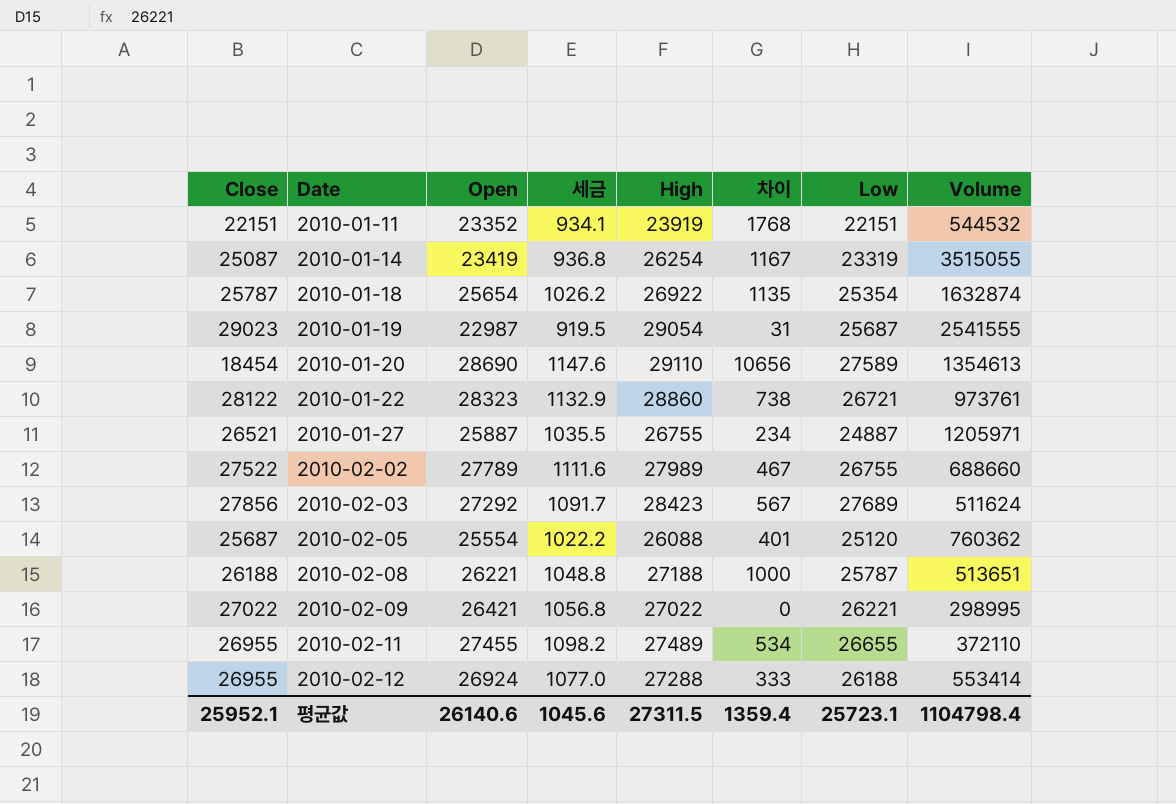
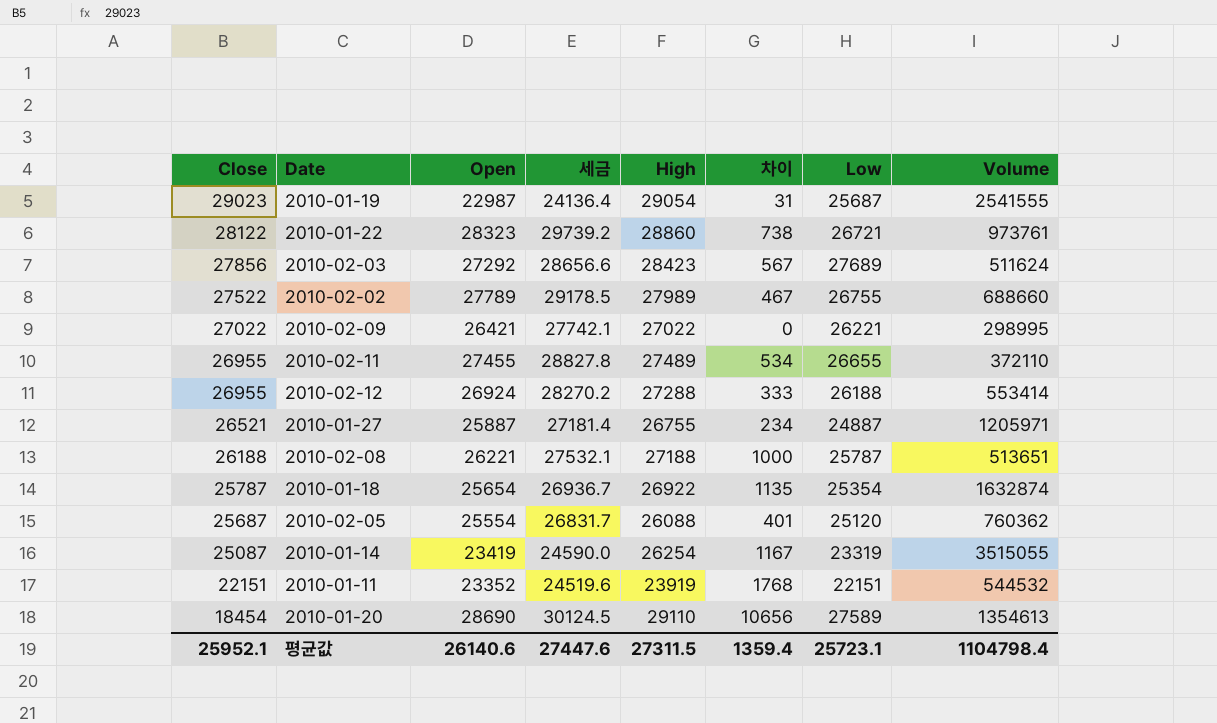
row order: Date ascending -> Close descending
column 세금 | formula: [Open] * 0.04 -> [Open] * 1.05
평균값 | 세금: 1045.6 -> 27447.6

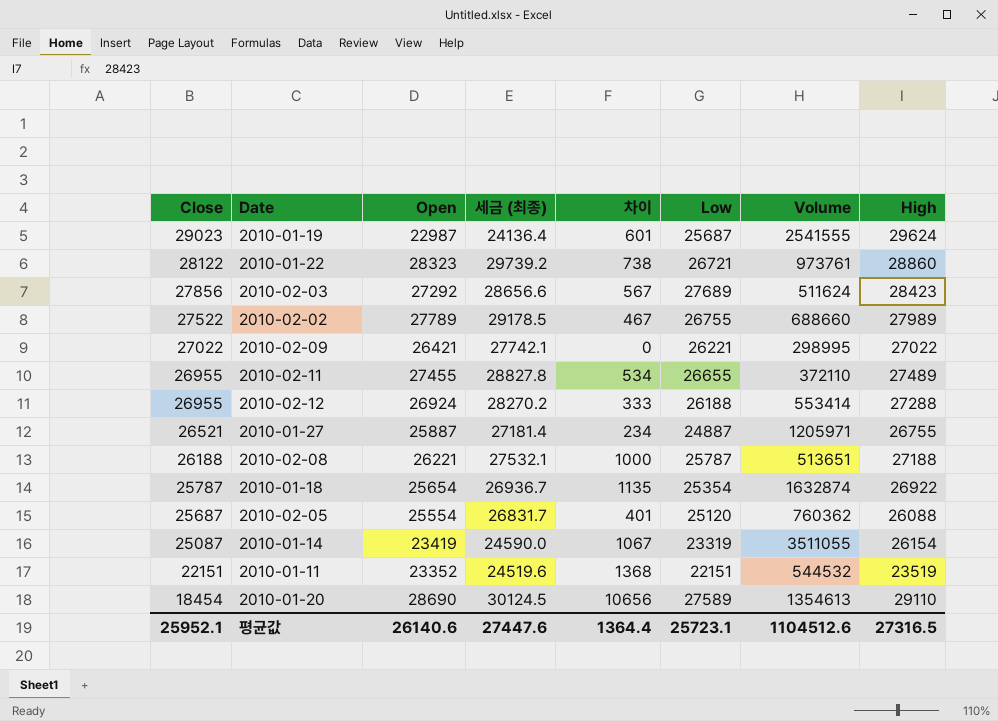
column name: 세금 -> 세금 (최종)
column High | position: 5 -> 8
2010-01-19 | 차이: 31 -> 601
2010-01-19 | High: 29054 -> 29624
2010-01-14 | 차이: 1167 -> 1067
2010-01-14 | Volume: 3515055 -> 3511055
2010-01-14 | High: 26254 -> 26154
2010-01-11 | 차이: 1768 -> 1368
2010-01-11 | High: 23919 -> 23519
평균값 | 차이: 1359.4 -> 1364.4
평균값 | Volume: 1104798.4 -> 1104512.6
평균값 | High: 27311.5 -> 27316.5

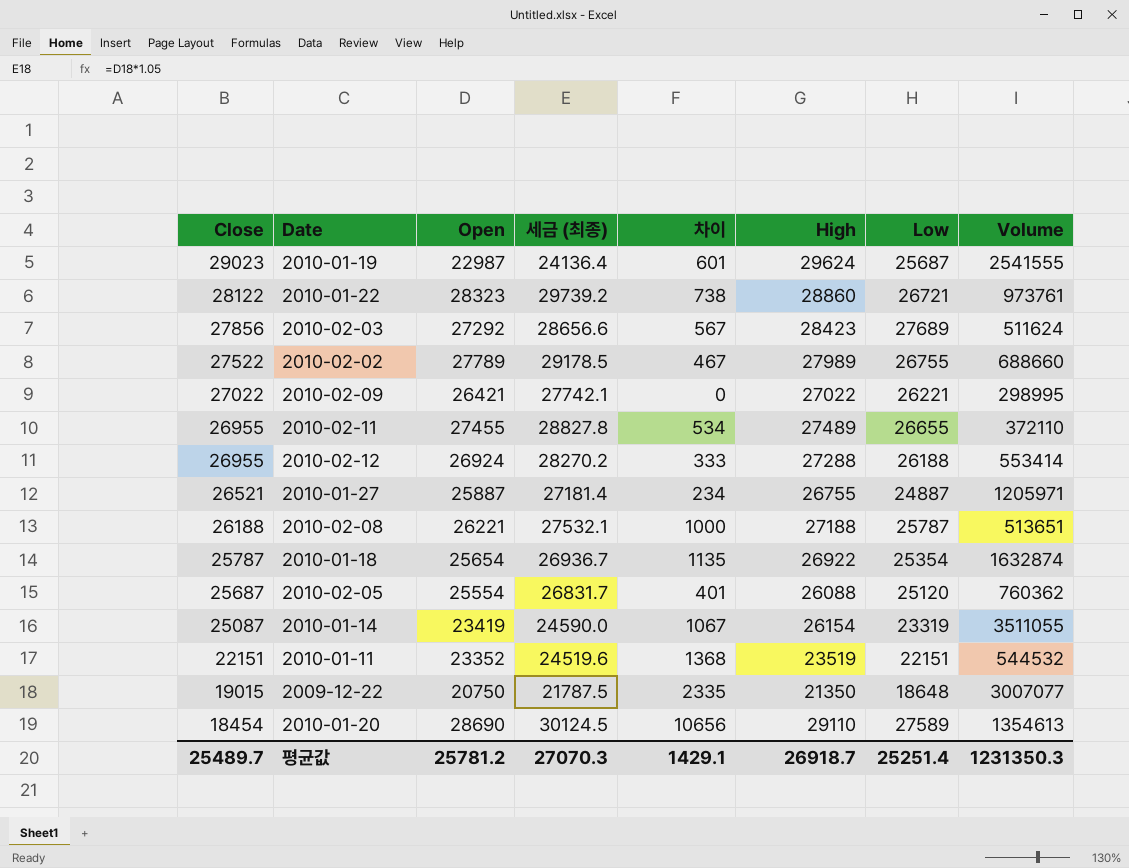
column High | position: 8 -> 6
row 2009-12-22: none -> 19015 | 20750 | 21787.5 | 2335 | 21350 | 18648 | 3007077
평균값 | Close: 25952.1 -> 25489.7
평균값 | Open: 26140.6 -> 25781.2
평균값 | 세금 (최종): 27447.6 -> 27070.3
평균값 | 차이: 1364.4 -> 1429.1
평균값 | High: 27316.5 -> 26918.7
평균값 | Low: 25723.1 -> 25251.4
평균값 | Volume: 1104512.6 -> 1231350.3

